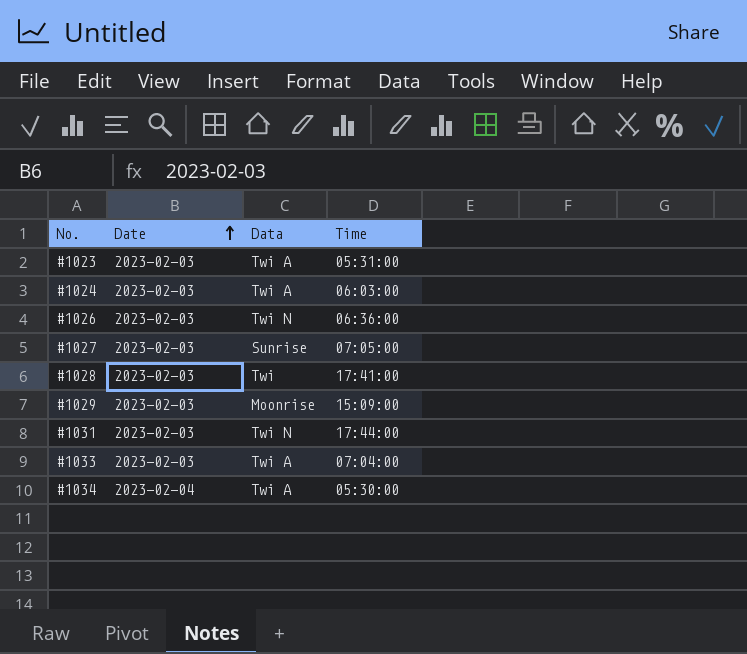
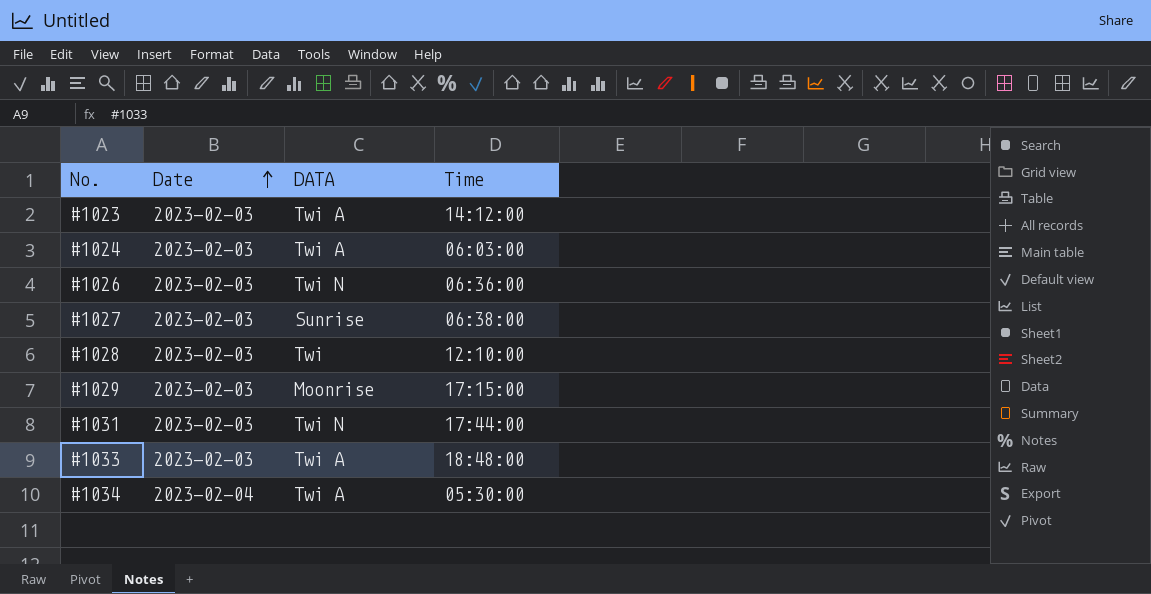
column name: Data -> DATA
#1023 | Time: 05:31:00 -> 14:12:00
#1027 | Time: 07:05:00 -> 06:38:00
#1028 | Time: 17:41:00 -> 12:10:00
#1029 | Time: 15:09:00 -> 17:15:00
#1033 | Time: 07:04:00 -> 18:48:00

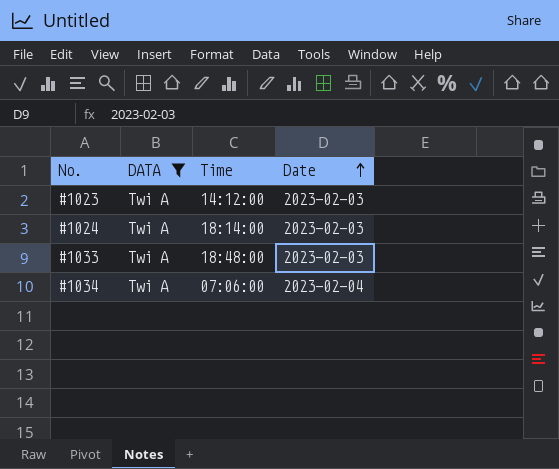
filter: none -> DATA = Twi A
column Date | position: 2 -> 4
#1024 | Time: 06:03:00 -> 18:14:00
#1034 | Time: 05:30:00 -> 07:06:00

